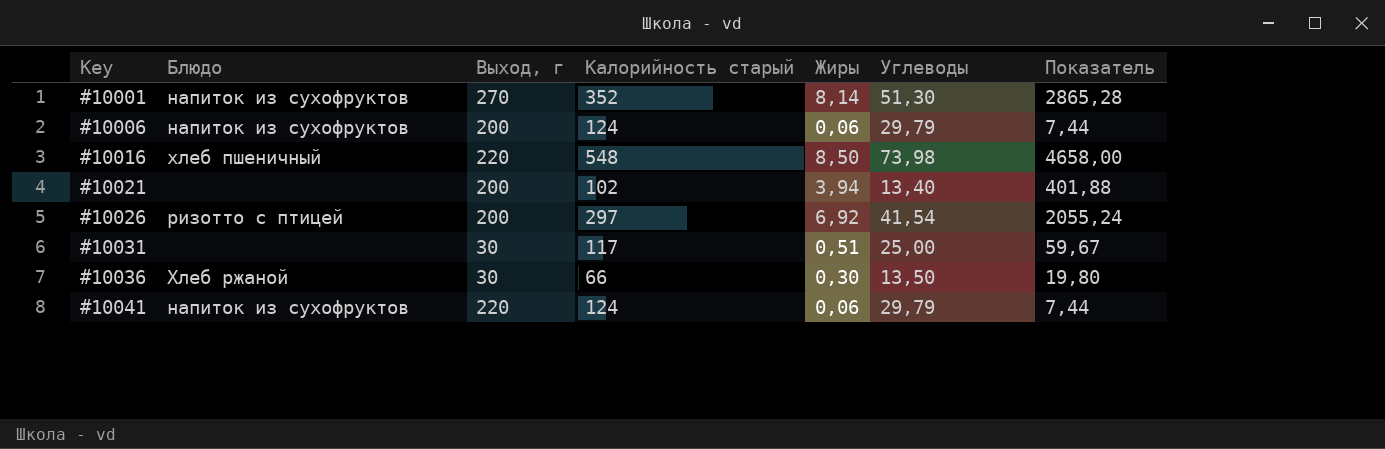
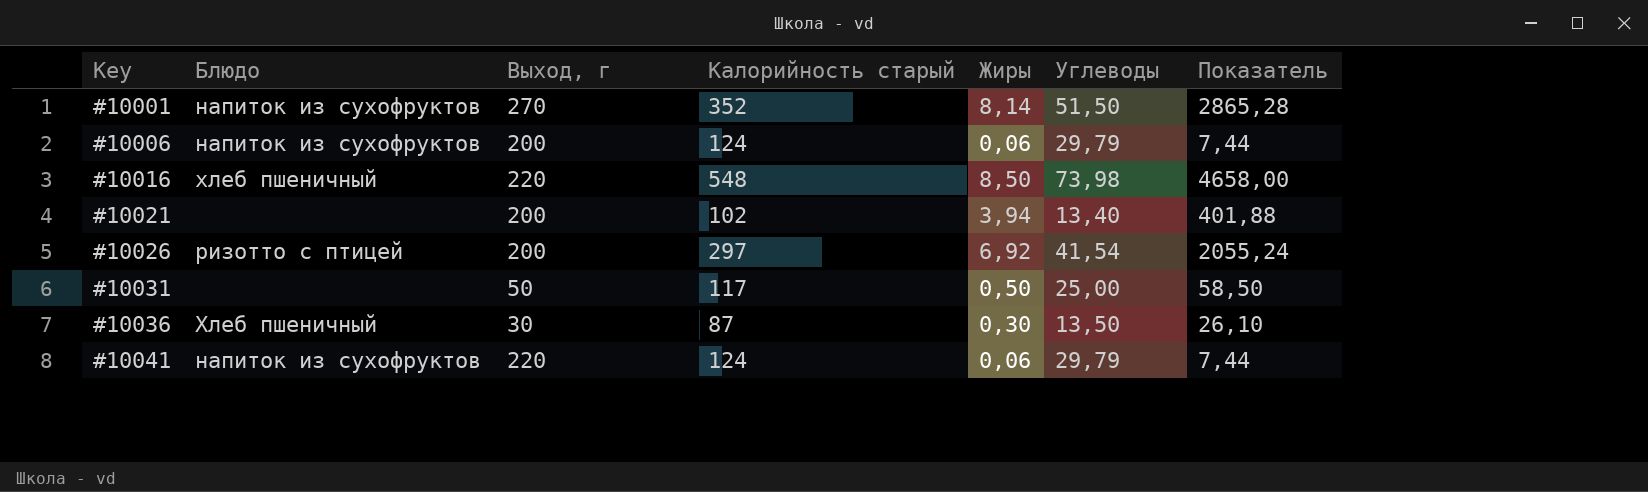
#10001 | Углеводы: 51,30 -> 51,50
#10031 | Выход, г: 30 -> 50
#10031 | Жиры: 0,51 -> 0,50
#10031 | Показатель: 59,67 -> 58,50
#10036 | Блюдо: Хлеб ржаной -> Хлеб пшеничный
#10036 | Калорийность старый: 66 -> 87
#10036 | Показатель: 19,80 -> 26,10

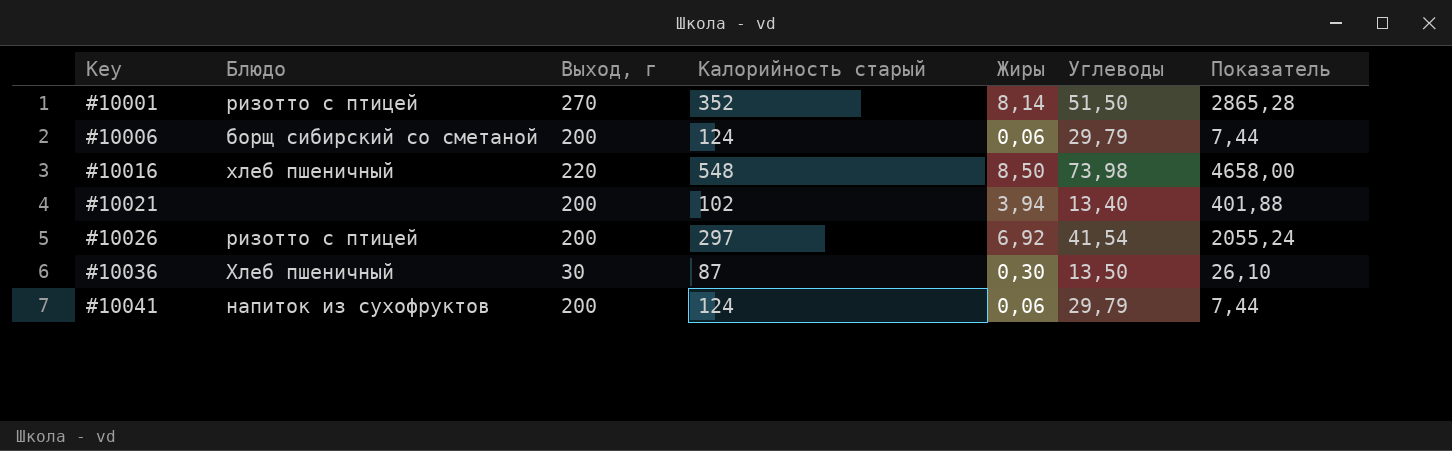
row #10031: none | 50 | 117 | 0,50 | 25,00 | 58,50 -> none
#10001 | Блюдо: напиток из сухофруктов -> ризотто с птицей
#10006 | Блюдо: напиток из сухофруктов -> борщ сибирский со сметаной
#10041 | Выход, г: 220 -> 200

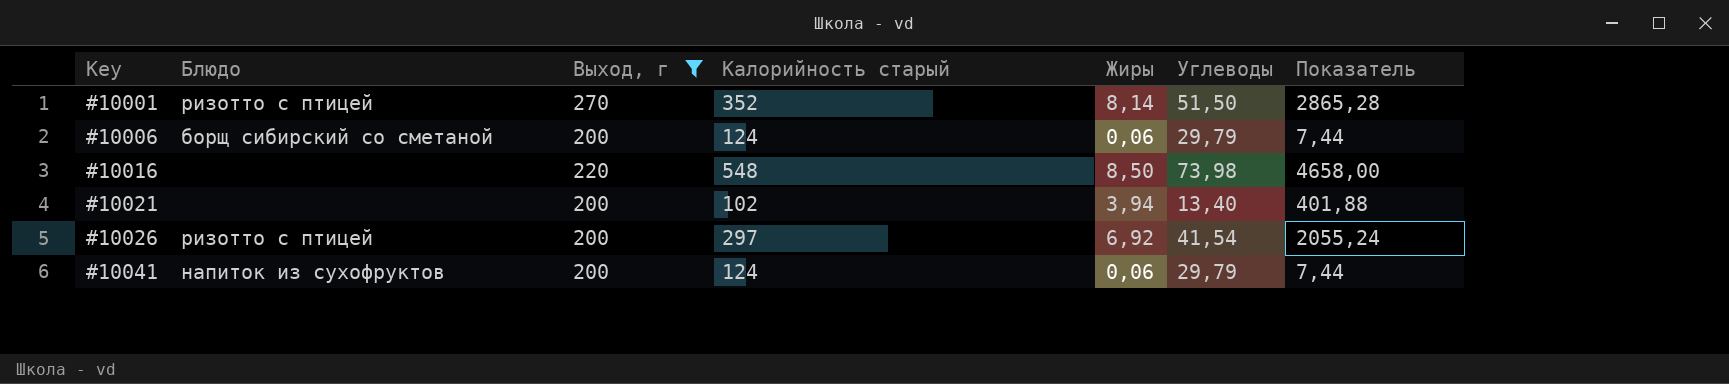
filter: none -> Выход, г != 30
#10016 | Блюдо: хлеб пшеничный -> none

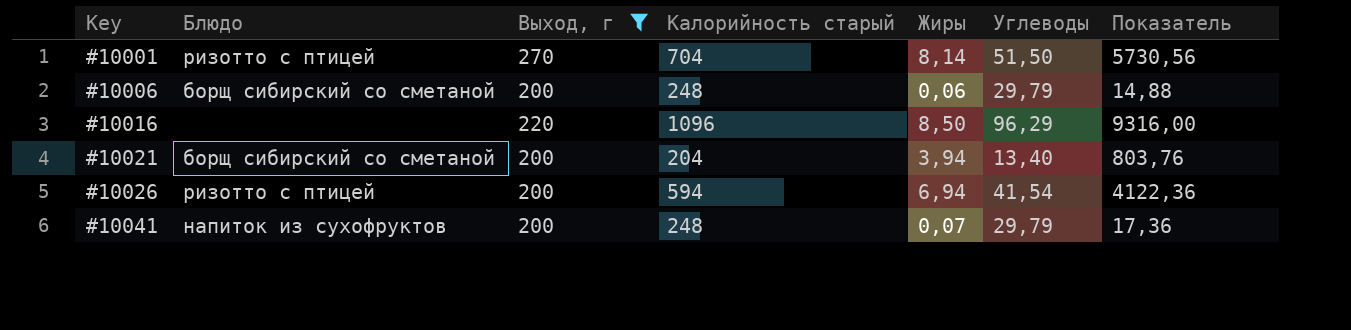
#10001 | Калорийность старый: 352 -> 704
#10001 | Показатель: 2865,28 -> 5730,56
#10006 | Калорийность старый: 124 -> 248
#10006 | Показатель: 7,44 -> 14,88
#10016 | Калорийность старый: 548 -> 1096
#10016 | Углеводы: 73,98 -> 96,29
#10016 | Показатель: 4658,00 -> 9316,00
#10021 | Блюдо: none -> борщ сибирский со сметаной
#10021 | Калорийность старый: 102 -> 204
#10021 | Показатель: 401,88 -> 803,76
#10026 | Калорийность старый: 297 -> 594
#10026 | Жиры: 6,92 -> 6,94
#10026 | Показатель: 2055,24 -> 4122,36
#10041 | Калорийность старый: 124 -> 248
#10041 | Жиры: 0,06 -> 0,07
#10041 | Показатель: 7,44 -> 17,36

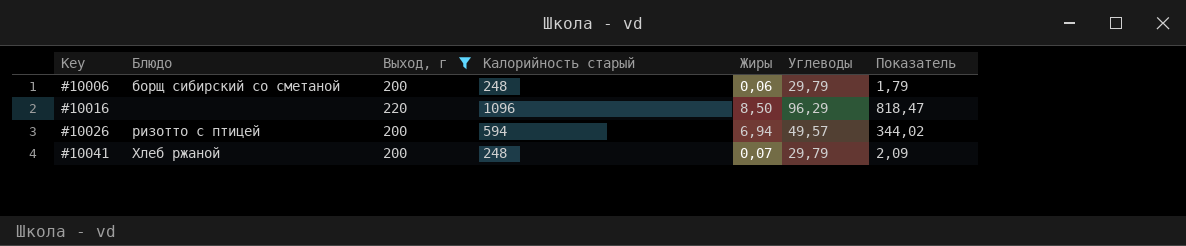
column Показатель | formula: [Калорийность старый] * [Жиры] -> [Жиры] * [Углеводы]
row #10001: ризотто с птицей | 270 | 704 | 8,14 | 51,50 | 5730,56 -> none
row #10021: борщ сибирский со сметаной | 200 | 204 | 3,94 | 13,40 | 803,76 -> none
#10026 | Углеводы: 41,54 -> 49,57
#10041 | Блюдо: напиток из сухофруктов -> Хлеб ржаной

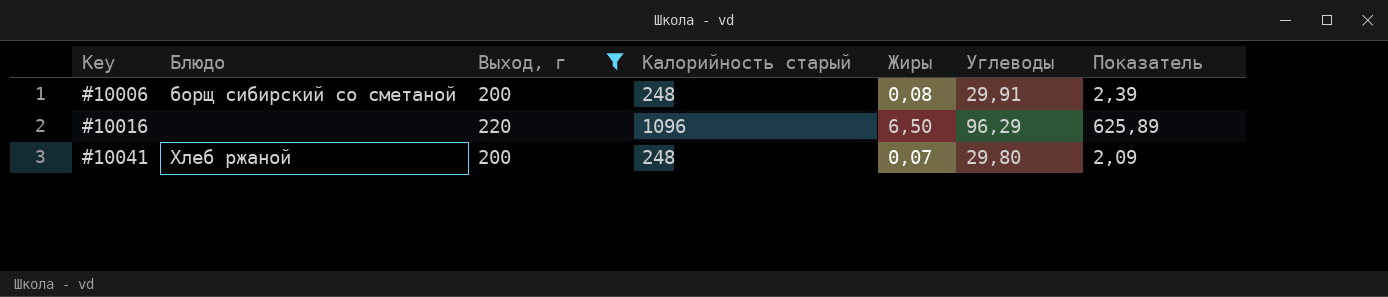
row #10026: ризотто с птицей | 200 | 594 | 6,94 | 49,57 | 344,02 -> none
#10006 | Жиры: 0,06 -> 0,08
#10006 | Углеводы: 29,79 -> 29,91
#10006 | Показатель: 1,79 -> 2,39
#10016 | Жиры: 8,50 -> 6,50
#10016 | Показатель: 818,47 -> 625,89
#10041 | Углеводы: 29,79 -> 29,80

